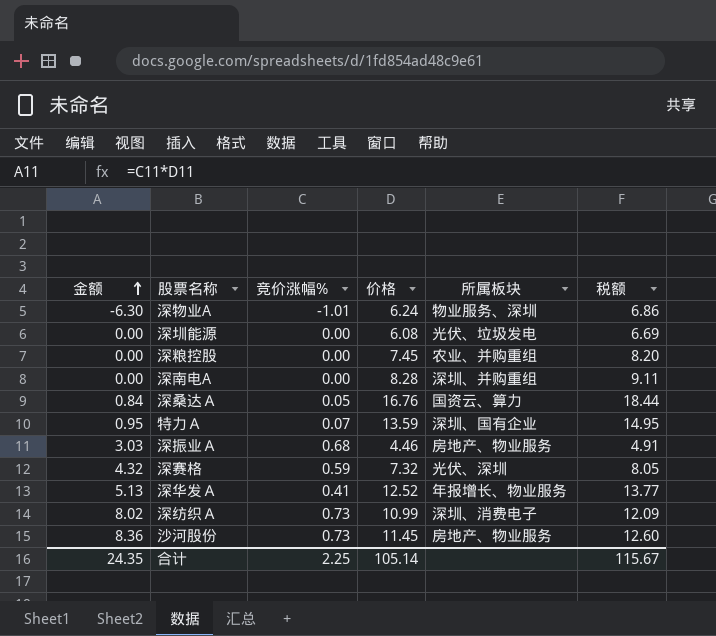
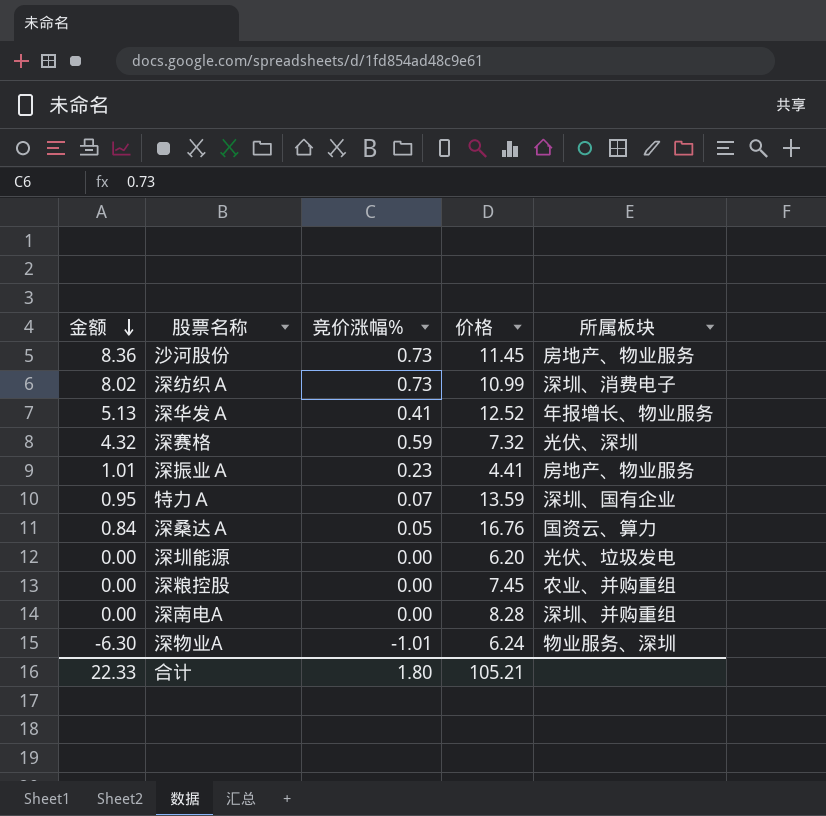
row order: 金额 ascending -> 金额 descending
column 税额 | formula: [价格] * 1.1 -> none
深振业Ａ | 金额: 3.03 -> 1.01
深振业Ａ | 竞价涨幅%: 0.68 -> 0.23
深振业Ａ | 价格: 4.46 -> 4.41
深圳能源 | 价格: 6.08 -> 6.20
合计 | 金额: 24.35 -> 22.33
合计 | 竞价涨幅%: 2.25 -> 1.80
合计 | 价格: 105.14 -> 105.21

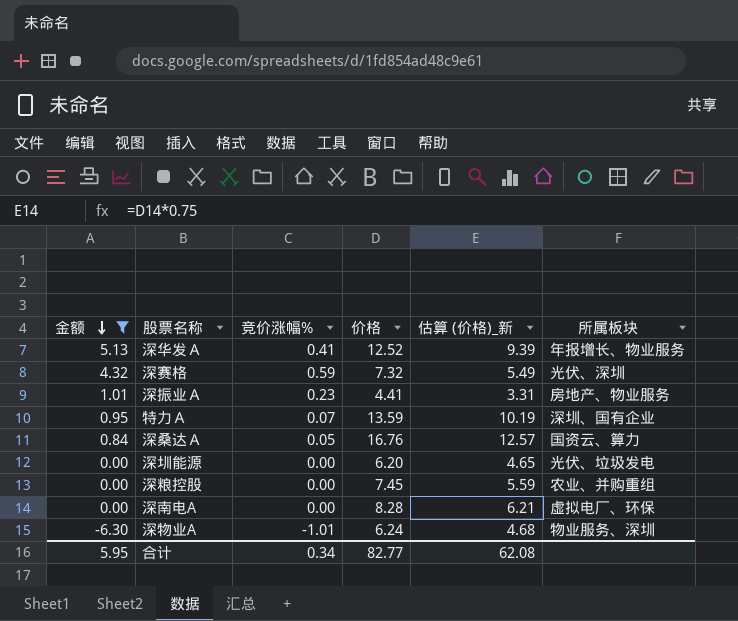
filter: none -> 金额 <= 5.13
column 估算 (价格)_新 | formula: none -> [价格] * 0.75
深南电A | 所属板块: 深圳、并购重组 -> 虚拟电厂、环保
合计 | 金额: 22.33 -> 5.95
合计 | 竞价涨幅%: 1.80 -> 0.34
合计 | 价格: 105.21 -> 82.77

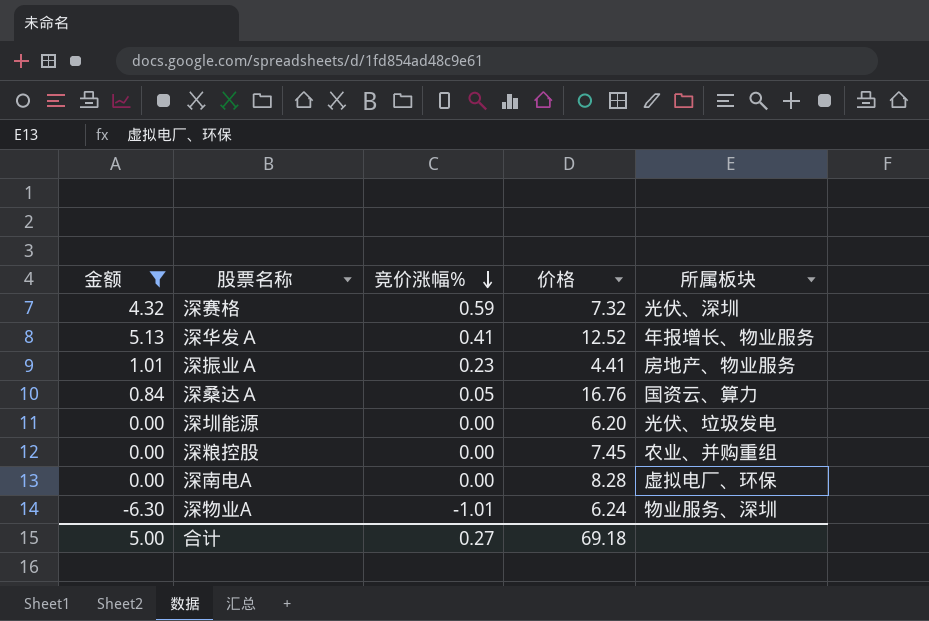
row order: 金额 descending -> 竞价涨幅% descending
column 估算 (价格)_新 | formula: [价格] * 0.75 -> none
row 特力Ａ: 0.95 | 0.07 | 13.59 | 10.19 | 深圳、国有企业 -> none
合计 | 金额: 5.95 -> 5.00
合计 | 竞价涨幅%: 0.34 -> 0.27
合计 | 价格: 82.77 -> 69.18

